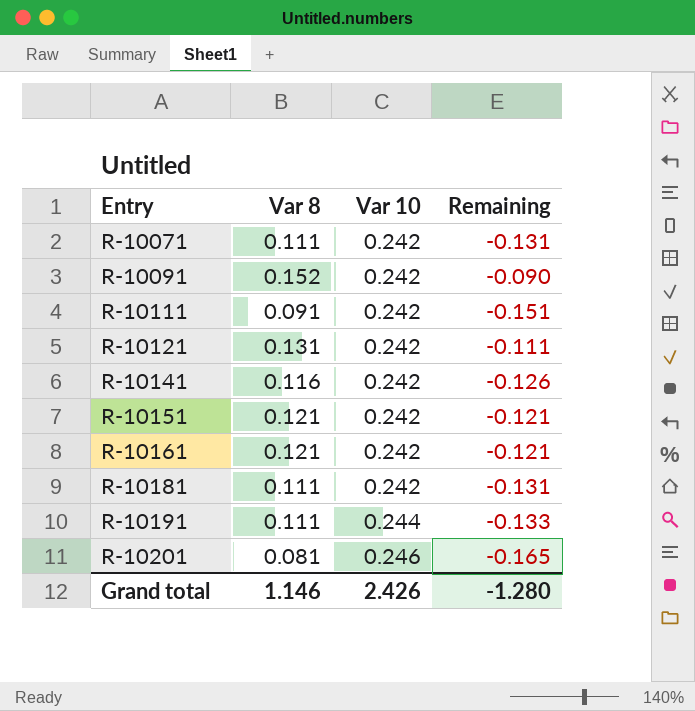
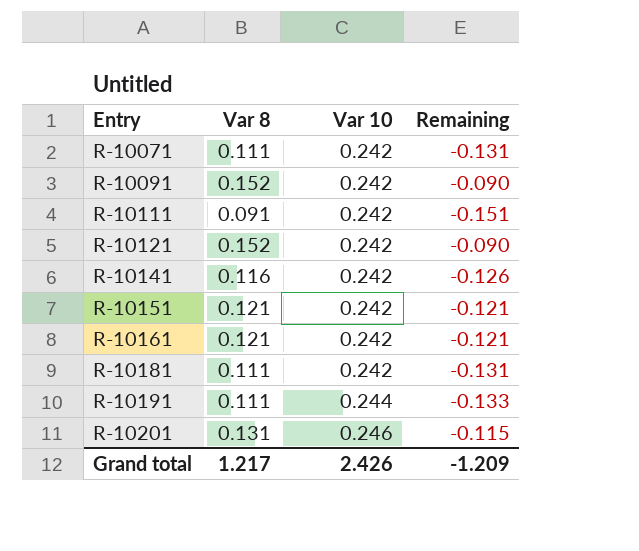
R-10121 | Var 8: 0.131 -> 0.152
R-10121 | Remaining: -0.111 -> -0.090
R-10201 | Var 8: 0.081 -> 0.131
R-10201 | Remaining: -0.165 -> -0.115
Grand total | Var 8: 1.146 -> 1.217
Grand total | Remaining: -1.280 -> -1.209

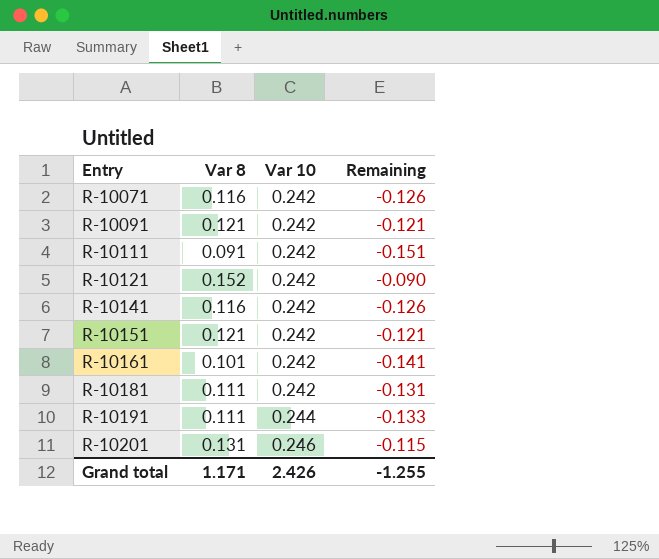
R-10071 | Var 8: 0.111 -> 0.116
R-10071 | Remaining: -0.131 -> -0.126
R-10091 | Var 8: 0.152 -> 0.121
R-10091 | Remaining: -0.090 -> -0.121
R-10161 | Var 8: 0.121 -> 0.101
R-10161 | Remaining: -0.121 -> -0.141
Grand total | Var 8: 1.217 -> 1.171
Grand total | Remaining: -1.209 -> -1.255

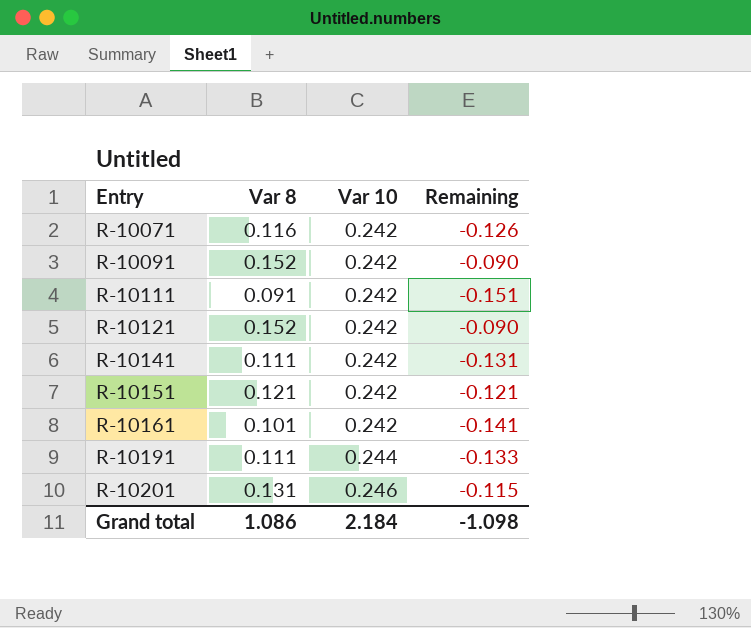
row R-10181: 0.111 | 0.242 | -0.131 -> none
R-10091 | Var 8: 0.121 -> 0.152
R-10091 | Remaining: -0.121 -> -0.090
R-10141 | Var 8: 0.116 -> 0.111
R-10141 | Remaining: -0.126 -> -0.131
Grand total | Var 8: 1.171 -> 1.086
Grand total | Var 10: 2.426 -> 2.184
Grand total | Remaining: -1.255 -> -1.098

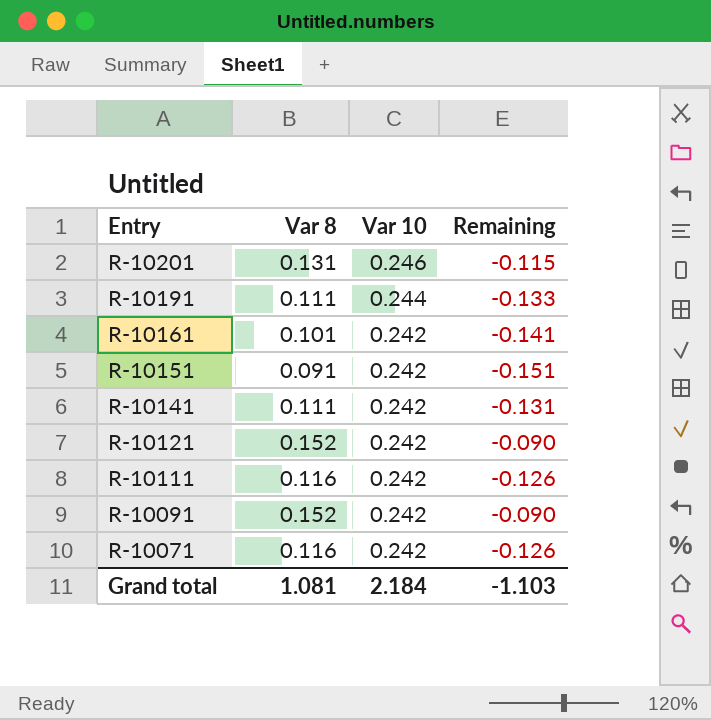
row order: Entry ascending -> Entry descending
R-10151 | Var 8: 0.121 -> 0.091
R-10151 | Remaining: -0.121 -> -0.151
R-10111 | Var 8: 0.091 -> 0.116
R-10111 | Remaining: -0.151 -> -0.126
Grand total | Var 8: 1.086 -> 1.081
Grand total | Remaining: -1.098 -> -1.103

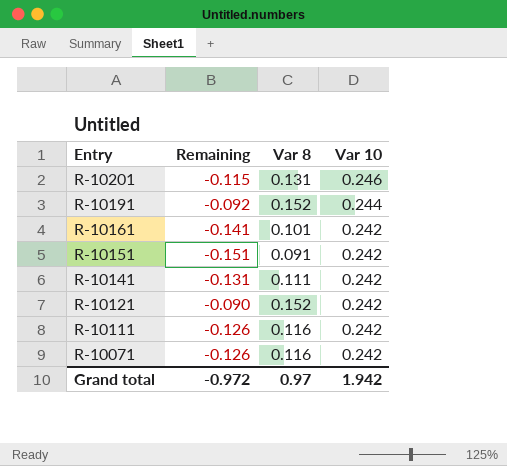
column Remaining | position: 4 -> 2
row R-10091: 0.152 | 0.242 | -0.090 -> none
R-10191 | Remaining: -0.133 -> -0.092
R-10191 | Var 8: 0.111 -> 0.152
Grand total | Remaining: -1.103 -> -0.972
Grand total | Var 8: 1.081 -> 0.97
Grand total | Var 10: 2.184 -> 1.942

